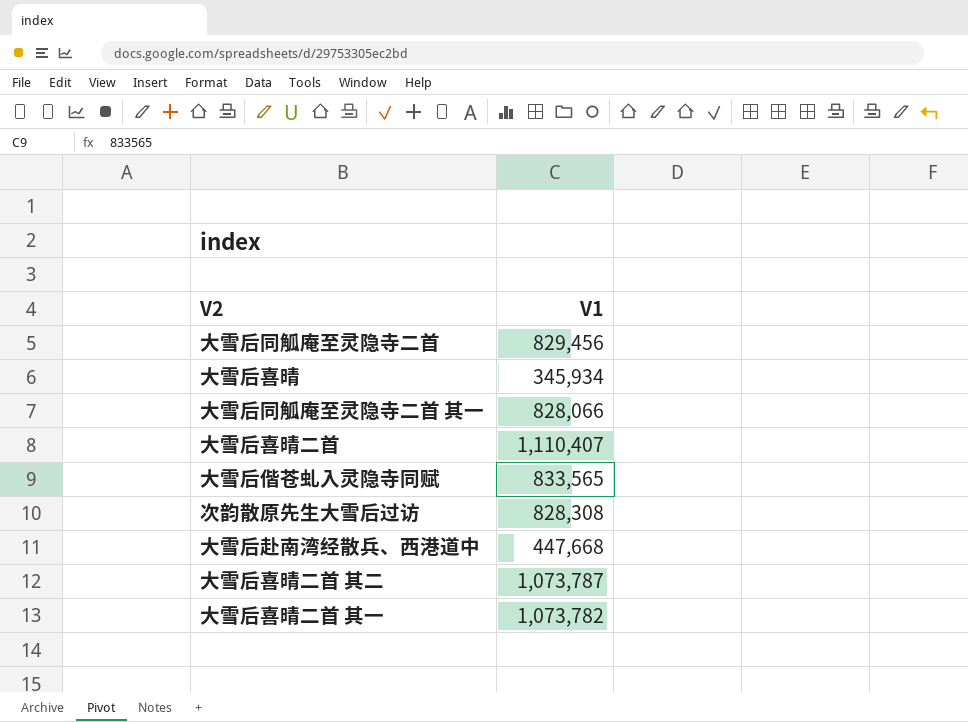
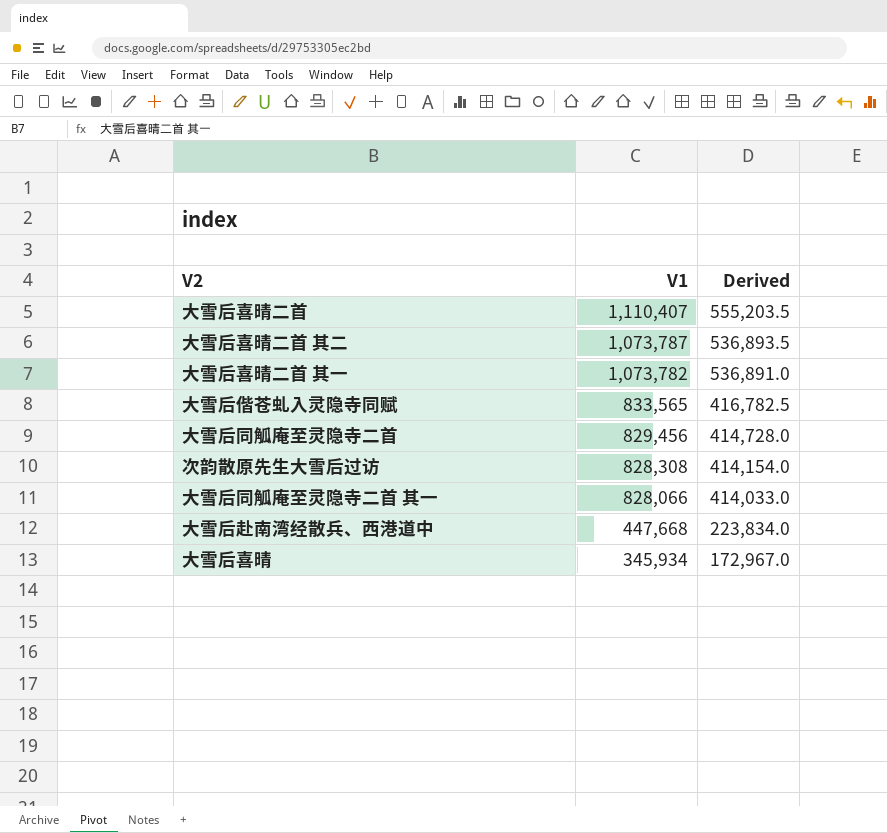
row order: none -> V1 descending
column Derived | formula: none -> [V1] * 0.5

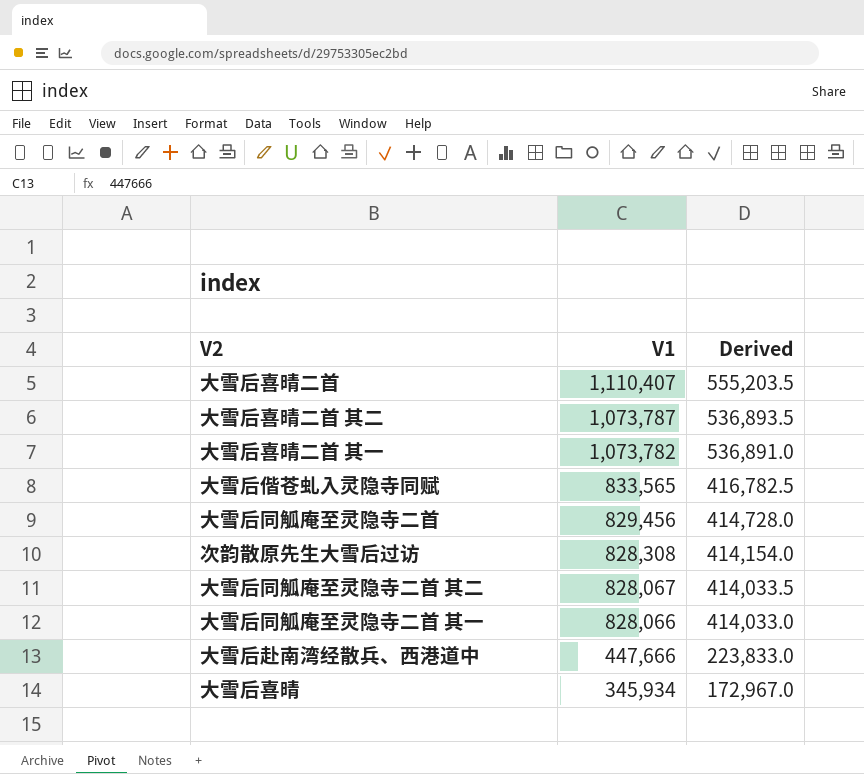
row 大雪后同觚庵至灵隐寺二首 其二: none -> 828,067 | 414,033.5
大雪后赴南湾经散兵、西港道中 | V1: 447,668 -> 447,666
大雪后赴南湾经散兵、西港道中 | Derived: 223,834.0 -> 223,833.0

